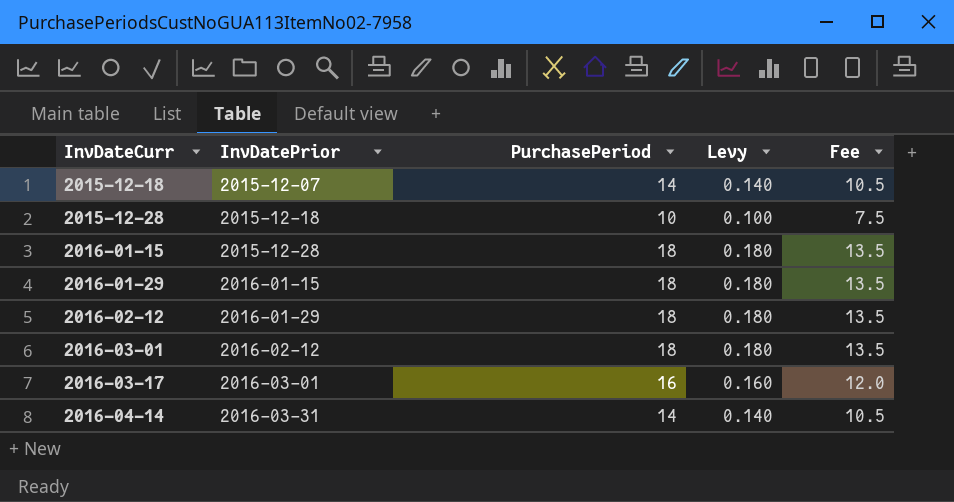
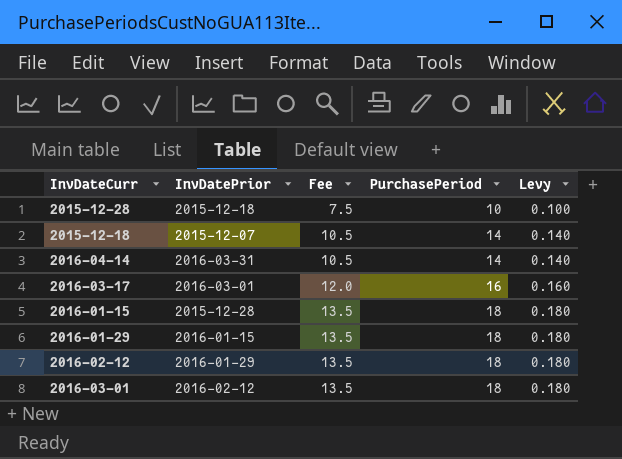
row order: InvDateCurr ascending -> Fee ascending
column Fee | position: 5 -> 3

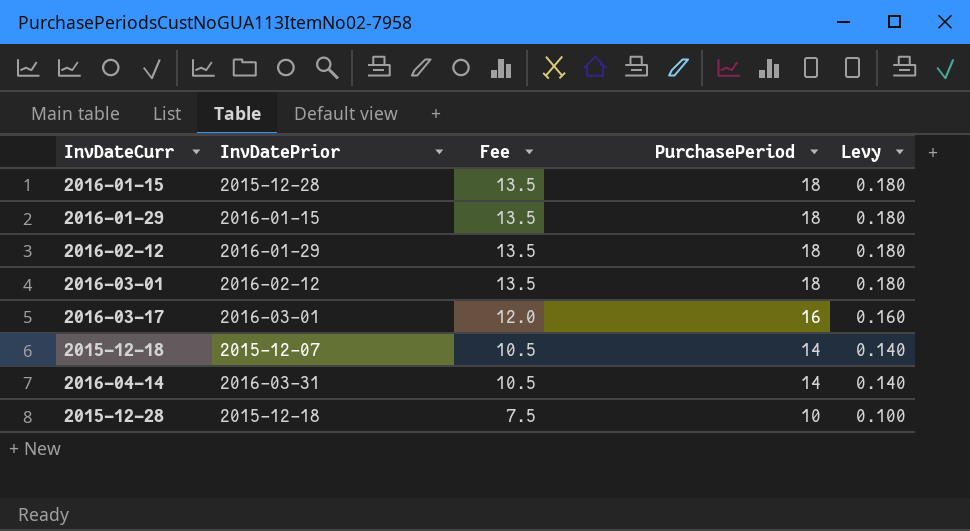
row order: Fee ascending -> Fee descending

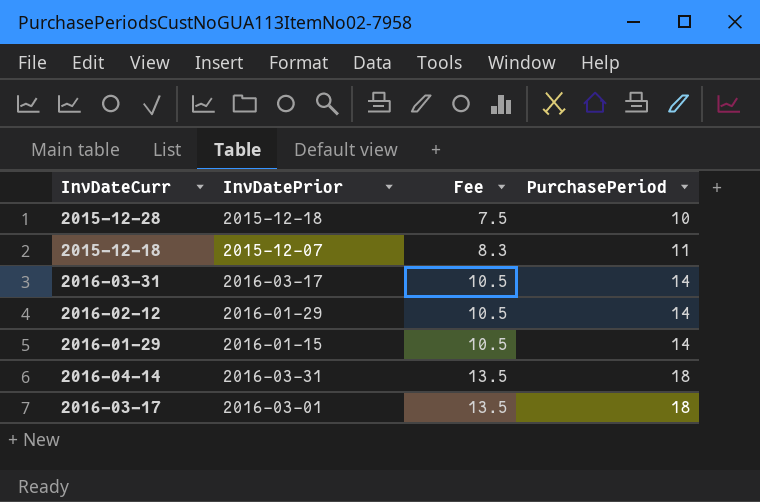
row order: Fee descending -> Fee ascending
column Levy | formula: [PurchasePeriod] * 0.01 -> none
row 2016-01-15: 2015-12-28 | 13.5 | 18 | 0.180 -> none
row 2016-03-01: 2016-02-12 | 13.5 | 18 | 0.180 -> none
2015-12-18 | Fee: 10.5 -> 8.3
2015-12-18 | PurchasePeriod: 14 -> 11
row 2016-03-31: none -> 2016-03-17 | 10.5 | 14
2016-02-12 | Fee: 13.5 -> 10.5
2016-02-12 | PurchasePeriod: 18 -> 14
2016-01-29 | Fee: 13.5 -> 10.5
2016-01-29 | PurchasePeriod: 18 -> 14
2016-04-14 | Fee: 10.5 -> 13.5
2016-04-14 | PurchasePeriod: 14 -> 18
2016-03-17 | Fee: 12.0 -> 13.5
2016-03-17 | PurchasePeriod: 16 -> 18

